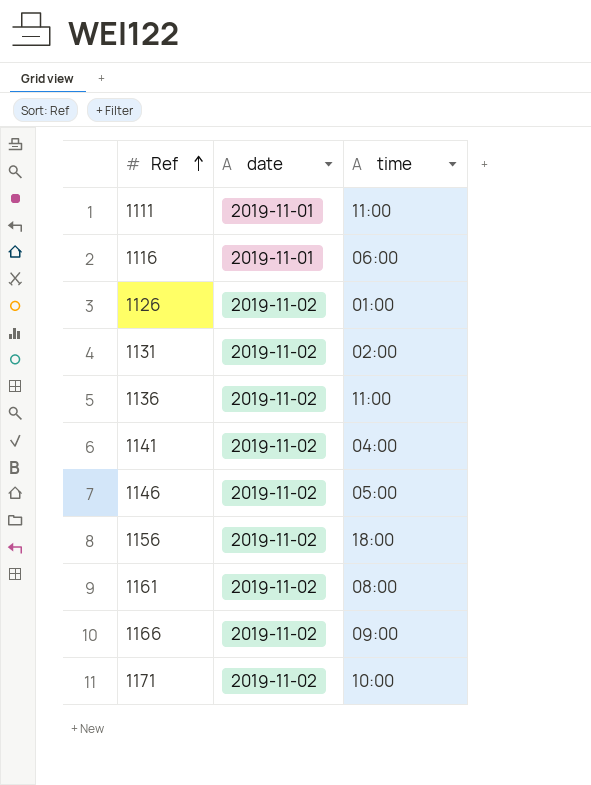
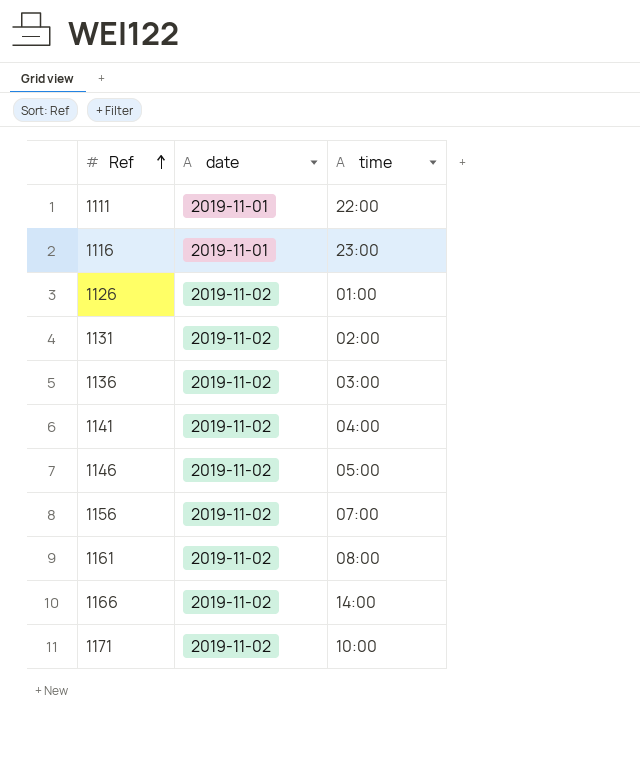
1111 | time: 11:00 -> 22:00
1116 | time: 06:00 -> 23:00
1136 | time: 11:00 -> 03:00
1156 | time: 18:00 -> 07:00
1166 | time: 09:00 -> 14:00

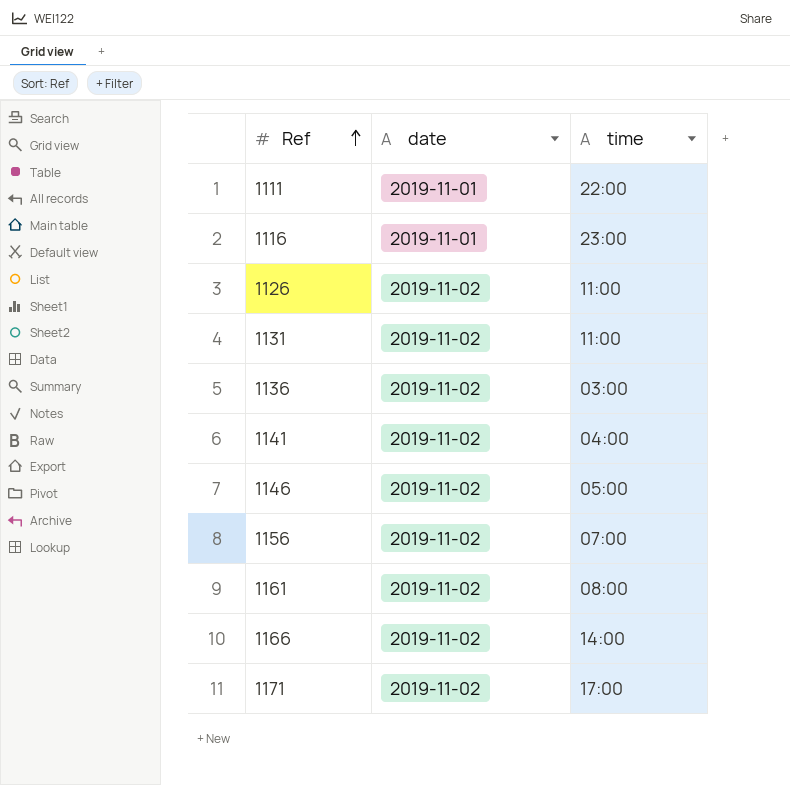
1126 | time: 01:00 -> 11:00
1131 | time: 02:00 -> 11:00
1171 | time: 10:00 -> 17:00

